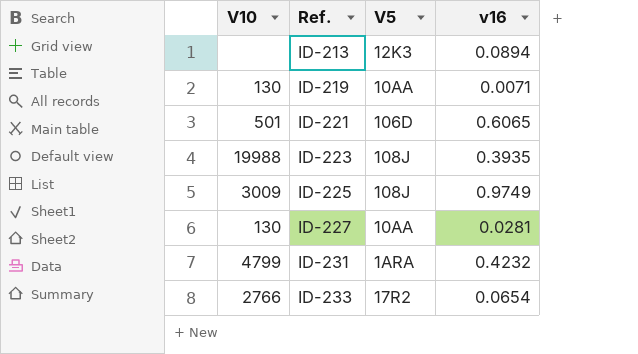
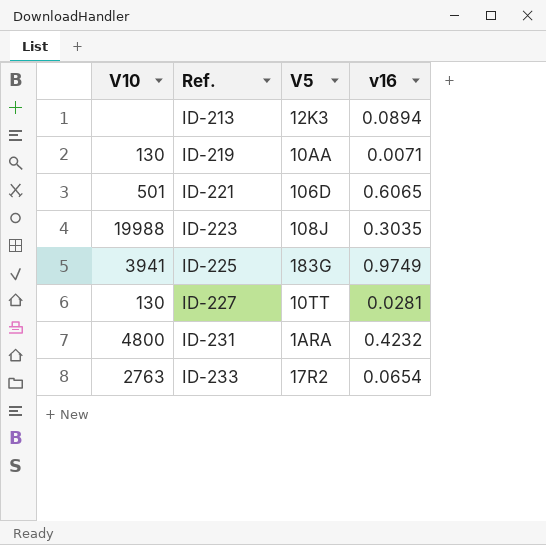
ID-223 | v16: 0.3935 -> 0.3035
ID-225 | V10: 3009 -> 3941
ID-225 | V5: 108J -> 183G
ID-227 | V5: 10AA -> 10TT
ID-231 | V10: 4799 -> 4800
ID-233 | V10: 2766 -> 2763

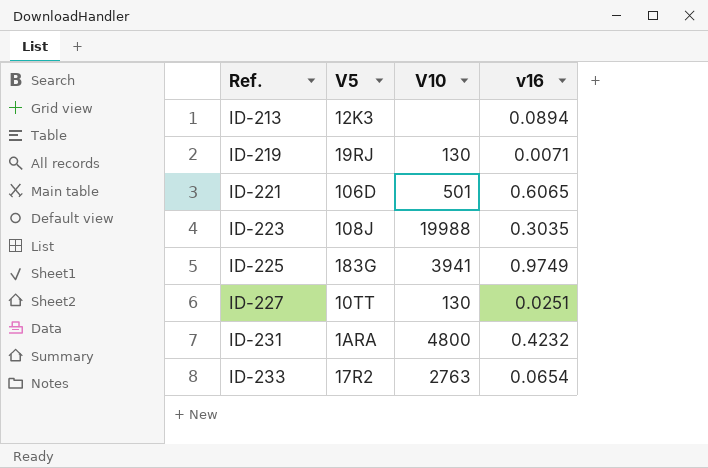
column V10 | position: 1 -> 3
ID-219 | V5: 10AA -> 19RJ
ID-227 | v16: 0.0281 -> 0.0251

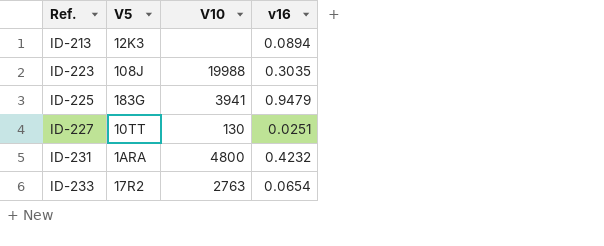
row ID-219: 19RJ | 130 | 0.0071 -> none
row ID-221: 106D | 501 | 0.6065 -> none
ID-225 | v16: 0.9749 -> 0.9479

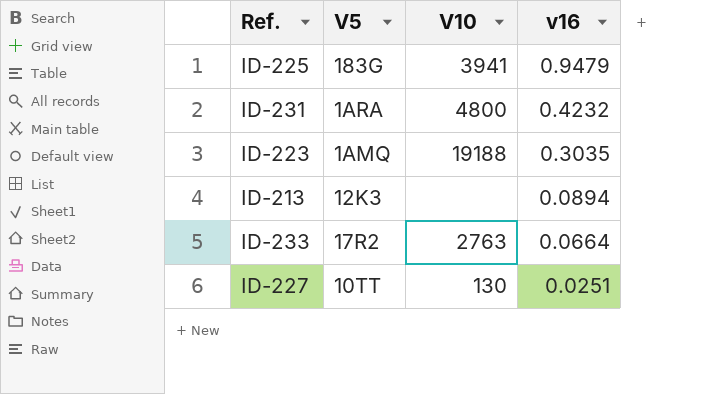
row order: Ref. ascending -> v16 descending
ID-223 | V5: 108J -> 1AMQ
ID-223 | V10: 19988 -> 19188
ID-233 | v16: 0.0654 -> 0.0664

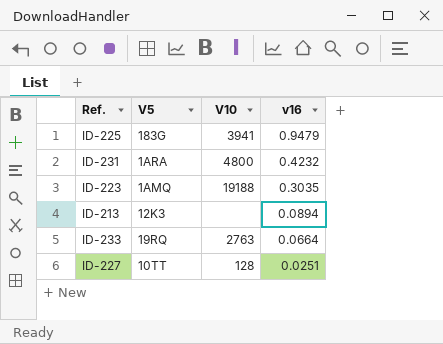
ID-233 | V5: 17R2 -> 19RQ
ID-227 | V10: 130 -> 128

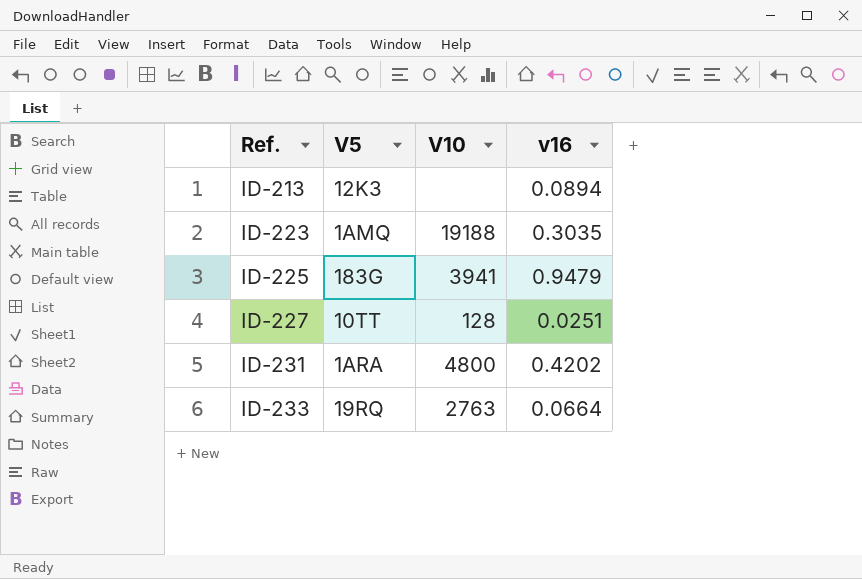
row order: v16 descending -> Ref. ascending
ID-231 | v16: 0.4232 -> 0.4202

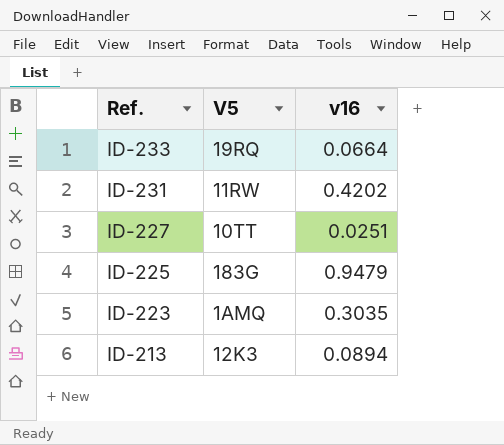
row order: Ref. ascending -> Ref. descending
column V10 | position: 3 -> none
ID-231 | V5: 1ARA -> 11RW

